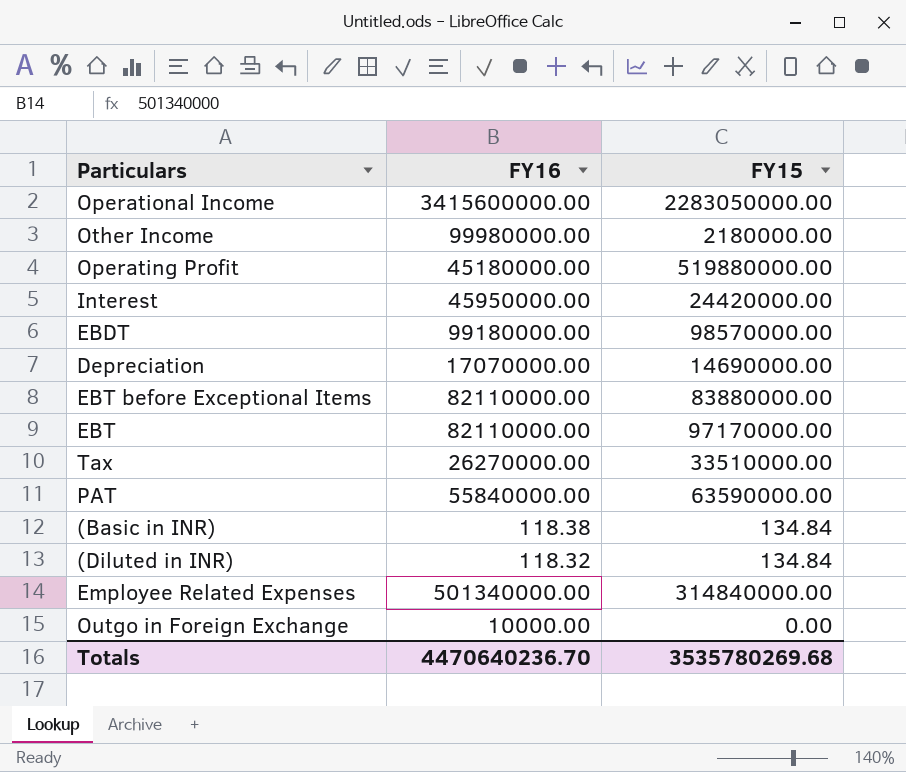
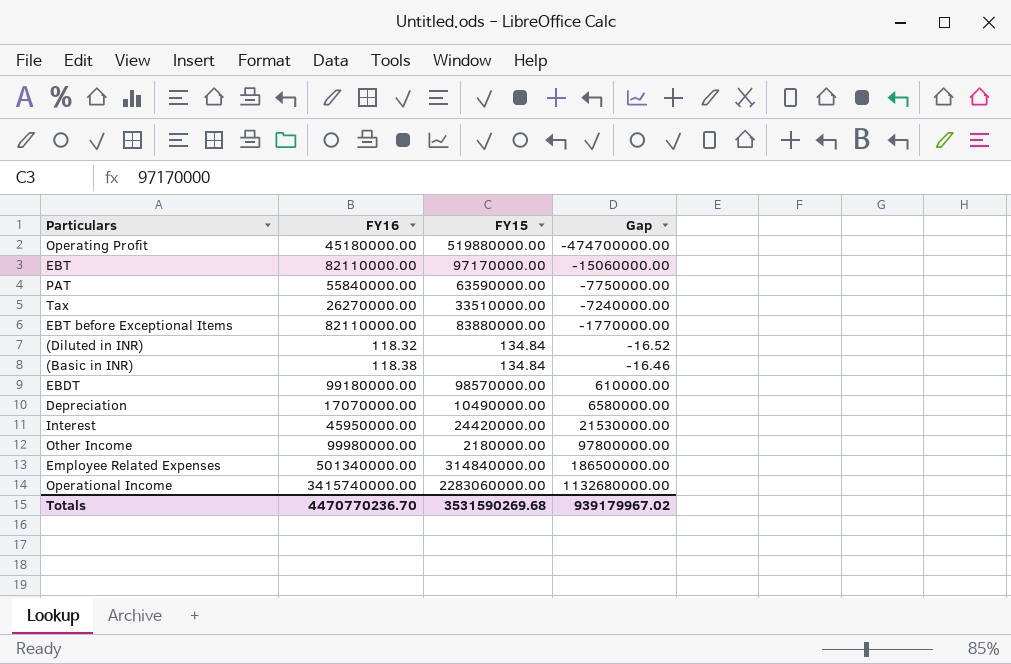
row order: none -> Gap ascending
column Gap | formula: none -> [FY16] - [FY15]
row Outgo in Foreign Exchange: 10000.00 | 0.00 -> none
Depreciation | FY15: 14690000.00 -> 10490000.00
Operational Income | FY16: 3415600000.00 -> 3415740000.00
Operational Income | FY15: 2283050000.00 -> 2283060000.00
Totals | FY16: 4470640236.70 -> 4470770236.70
Totals | FY15: 3535780269.68 -> 3531590269.68

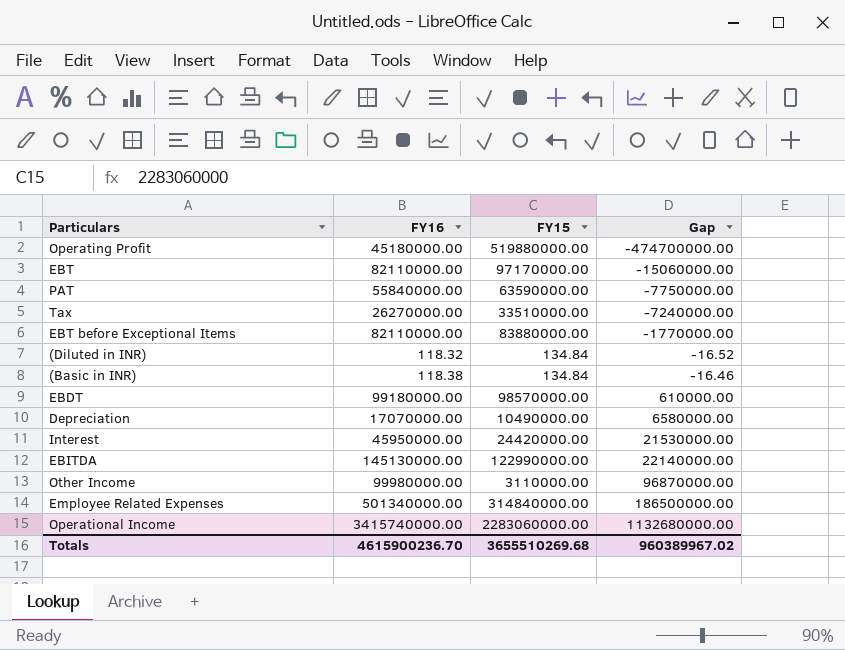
row EBITDA: none -> 145130000.00 | 122990000.00 | 22140000.00
Other Income | FY15: 2180000.00 -> 3110000.00
Other Income | Gap: 97800000.00 -> 96870000.00
Totals | FY16: 4470770236.70 -> 4615900236.70
Totals | FY15: 3531590269.68 -> 3655510269.68
Totals | Gap: 939179967.02 -> 960389967.02

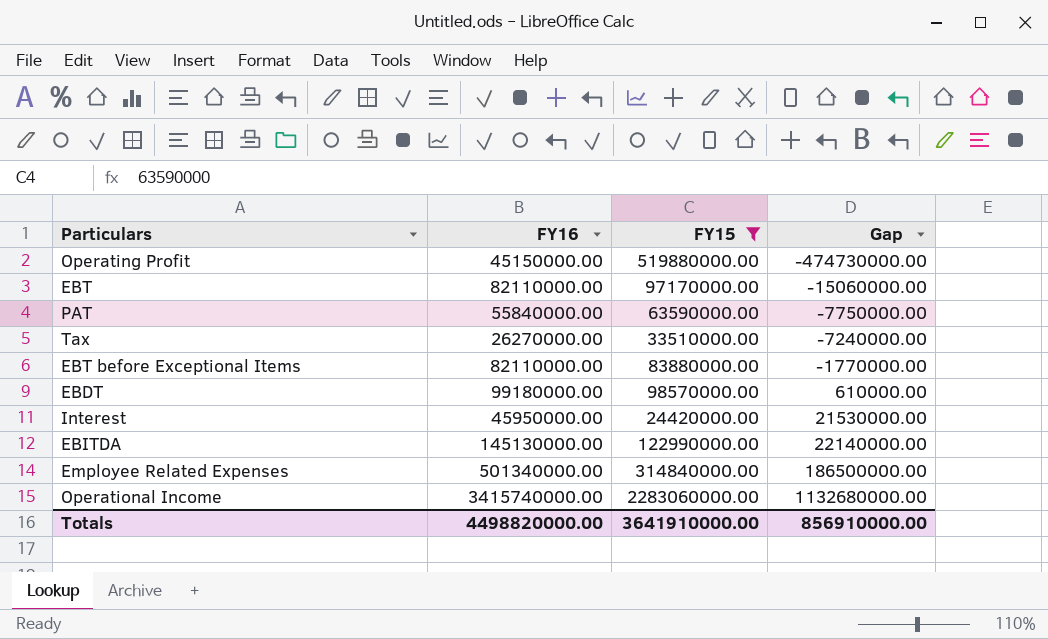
filter: none -> FY15 >= 24420000.00
Operating Profit | FY16: 45180000.00 -> 45150000.00
Operating Profit | Gap: -474700000.00 -> -474730000.00
Totals | FY16: 4615900236.70 -> 4498820000.00
Totals | FY15: 3655510269.68 -> 3641910000.00
Totals | Gap: 960389967.02 -> 856910000.00

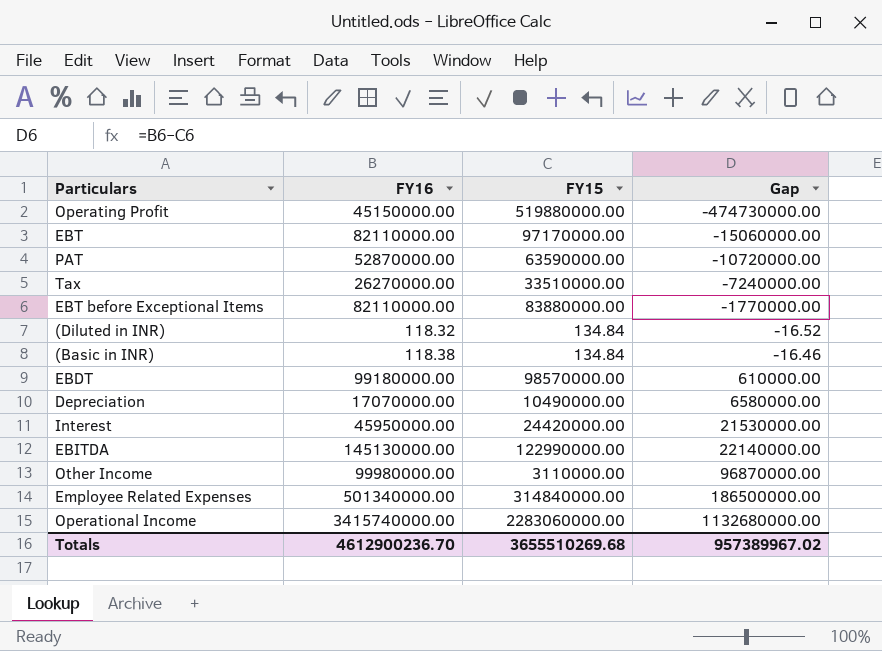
filter: FY15 >= 24420000.00 -> none
PAT | FY16: 55840000.00 -> 52870000.00
PAT | Gap: -7750000.00 -> -10720000.00
Totals | FY16: 4498820000.00 -> 4612900236.70
Totals | FY15: 3641910000.00 -> 3655510269.68
Totals | Gap: 856910000.00 -> 957389967.02

